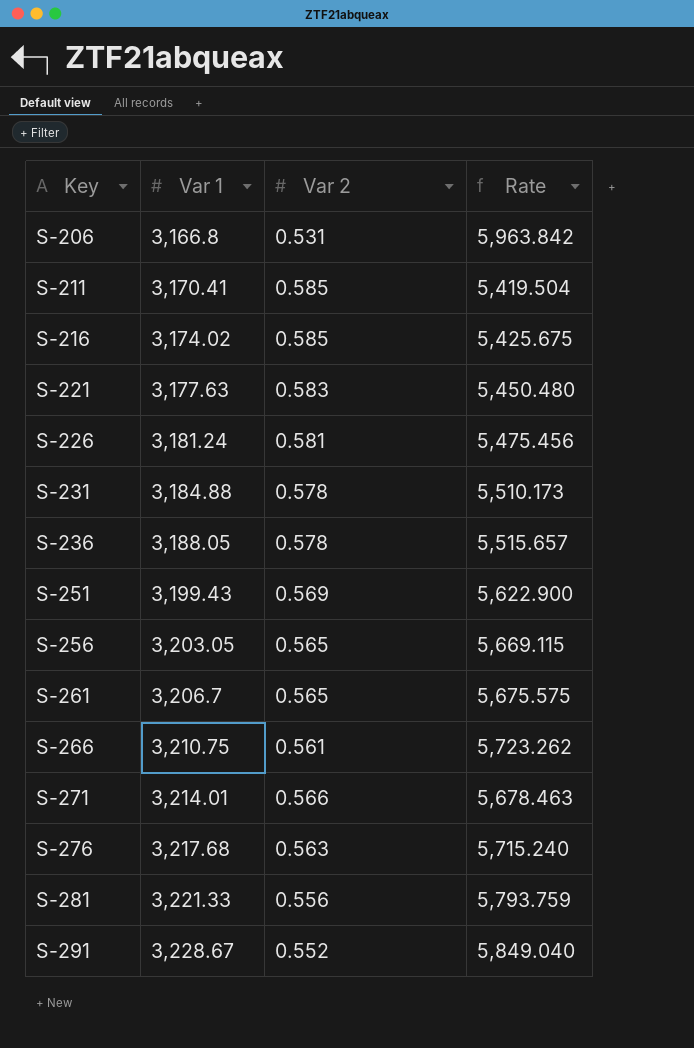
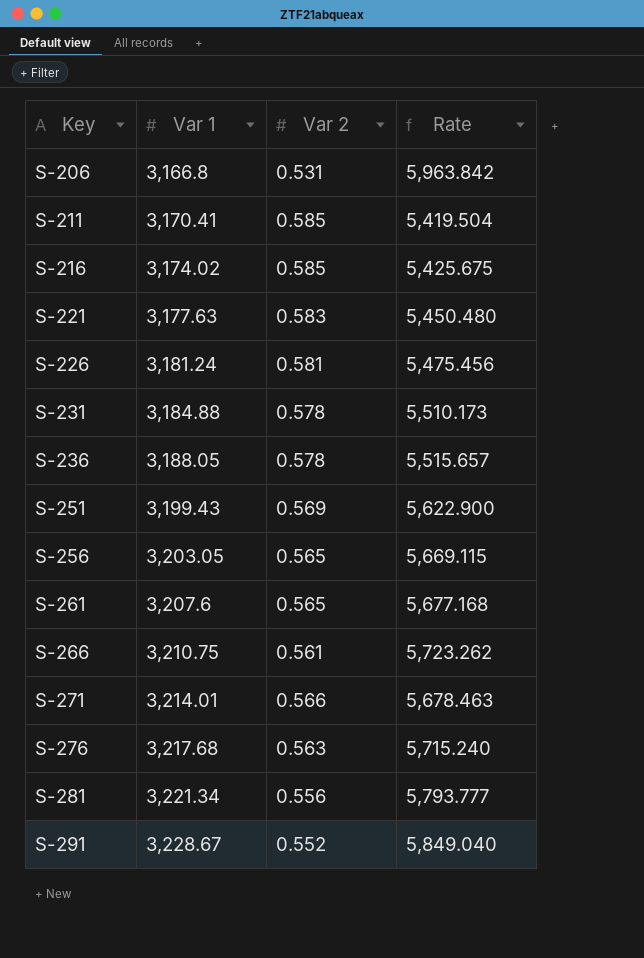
S-261 | Var 1: 3,206.7 -> 3,207.6
S-261 | Rate: 5,675.575 -> 5,677.168
S-281 | Var 1: 3,221.33 -> 3,221.34
S-281 | Rate: 5,793.759 -> 5,793.777

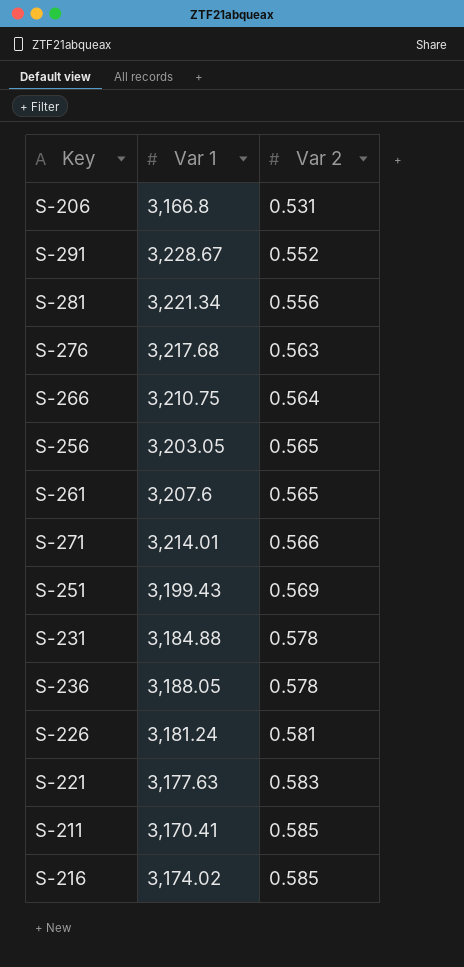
row order: Key ascending -> Var 2 ascending
column Rate | formula: [Var 1] / [Var 2] -> none
S-266 | Var 2: 0.561 -> 0.564

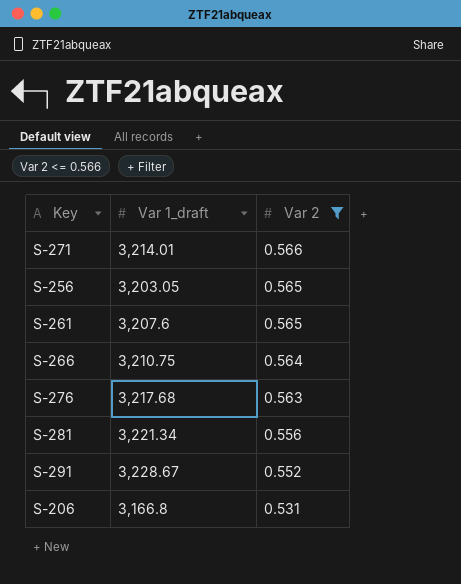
filter: none -> Var 2 <= 0.566
row order: Var 2 ascending -> Var 2 descending
column name: Var 1 -> Var 1_draft

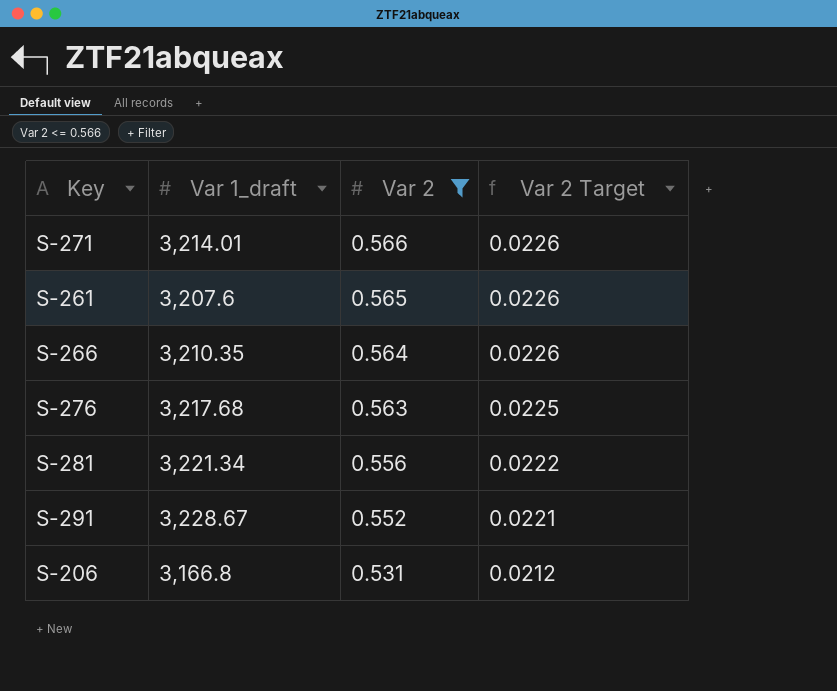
column Var 2 Target | formula: none -> [Var 2] * 0.04
row S-256: 3,203.05 | 0.565 -> none
S-266 | Var 1_draft: 3,210.75 -> 3,210.35

